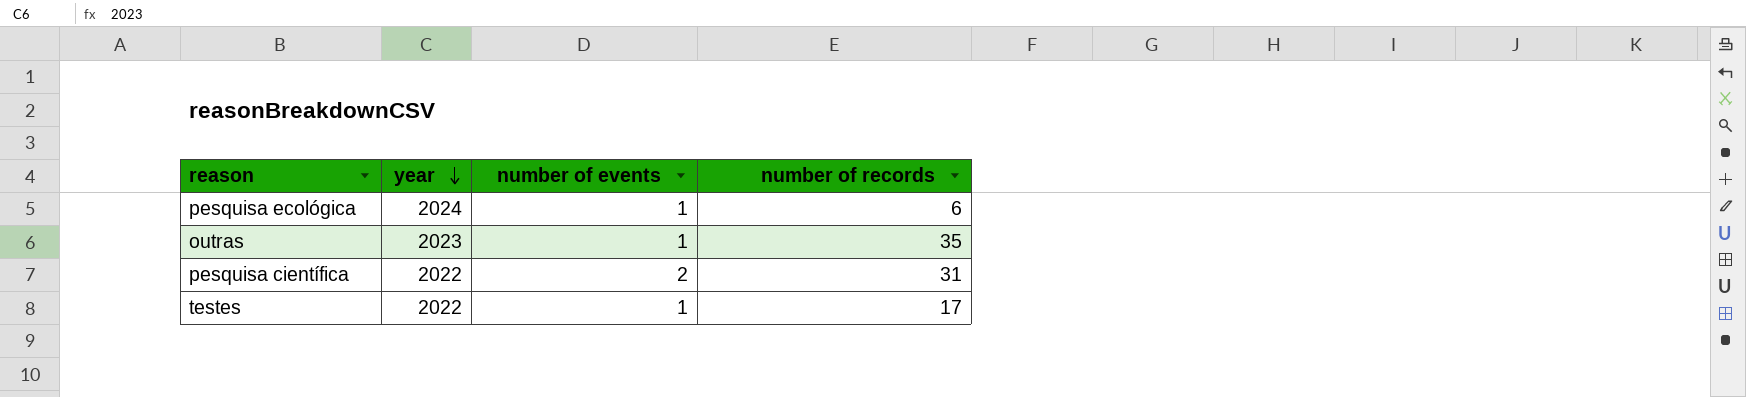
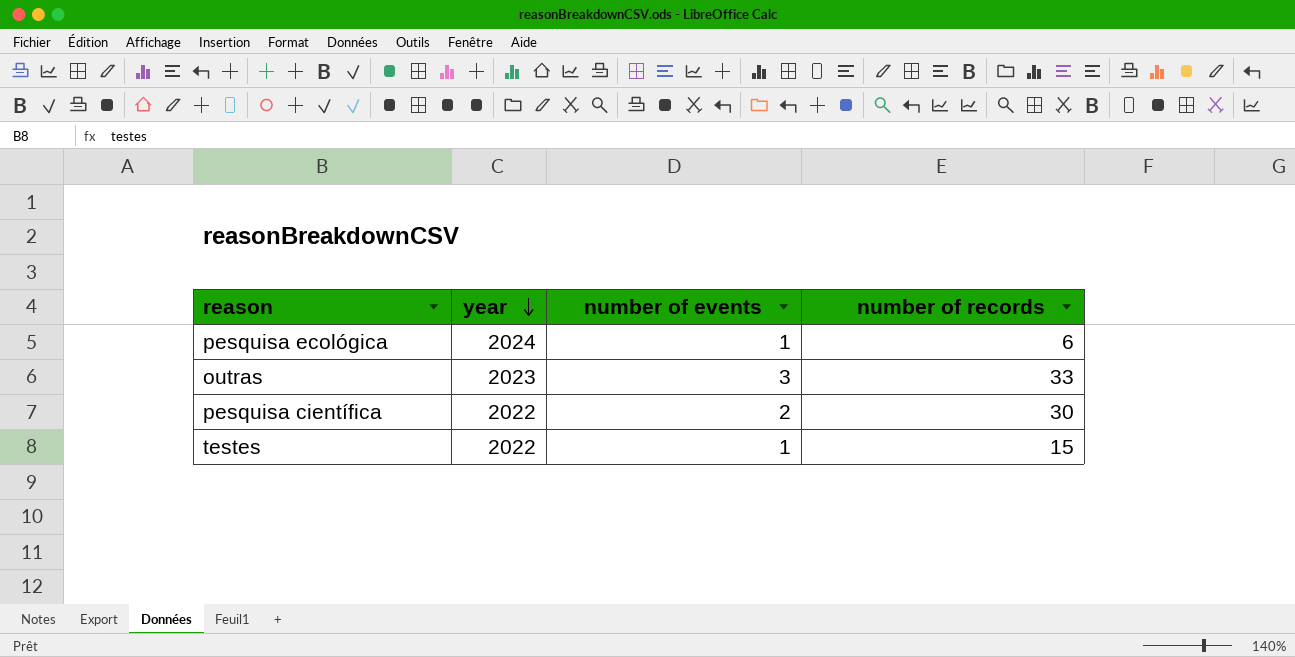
outras | number of events: 1 -> 3
outras | number of records: 35 -> 33
pesquisa científica | number of records: 31 -> 30
testes | number of records: 17 -> 15

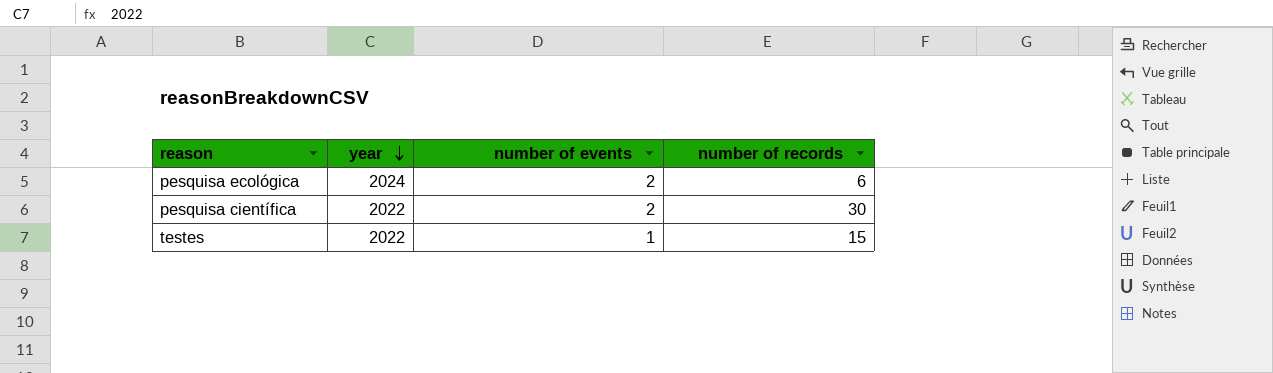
row outras: 2023 | 3 | 33 -> none
pesquisa ecológica | number of events: 1 -> 2

